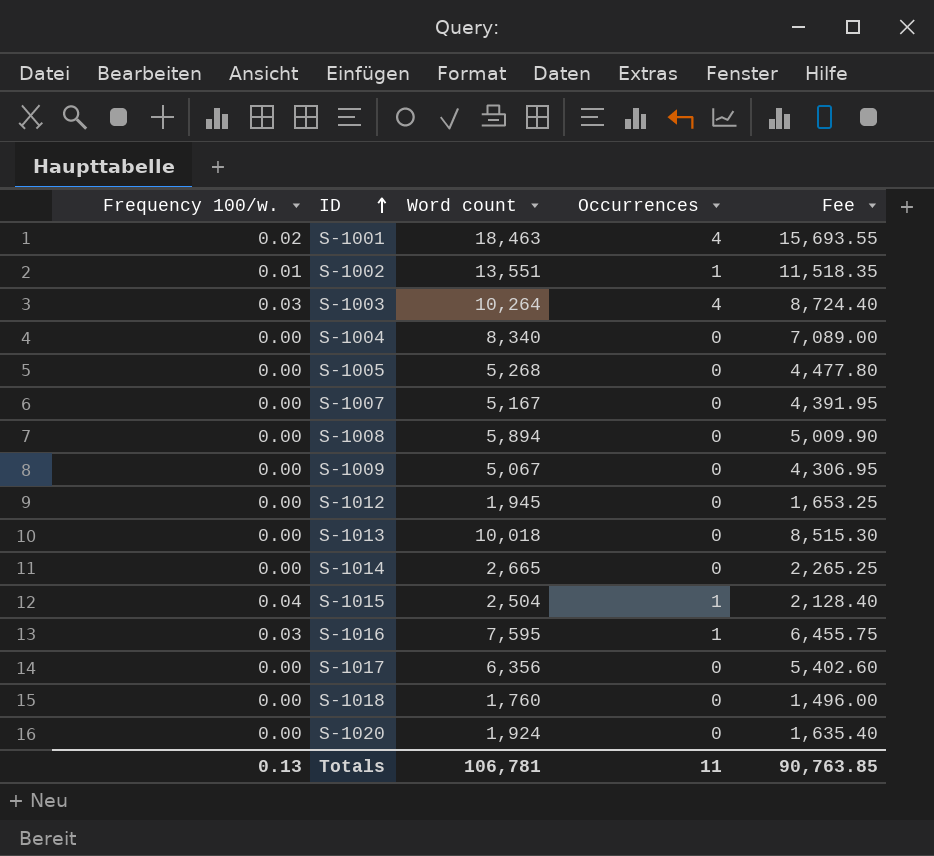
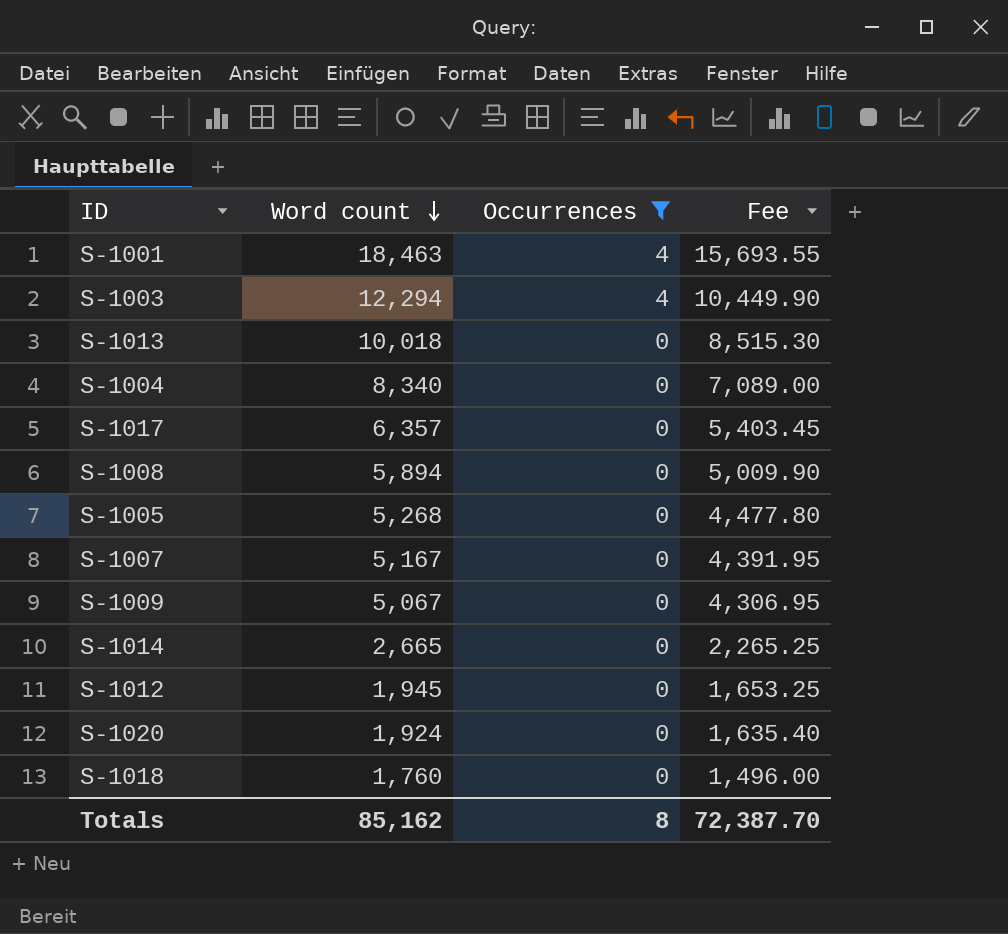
filter: none -> Occurrences != 1
row order: ID ascending -> Word count descending
column Frequency 100/w. | position: 1 -> none
S-1003 | Word count: 10,264 -> 12,294
S-1003 | Fee: 8,724.40 -> 10,449.90
S-1017 | Word count: 6,356 -> 6,357
S-1017 | Fee: 5,402.60 -> 5,403.45
Totals | Word count: 106,781 -> 85,162
Totals | Occurrences: 11 -> 8
Totals | Fee: 90,763.85 -> 72,387.70

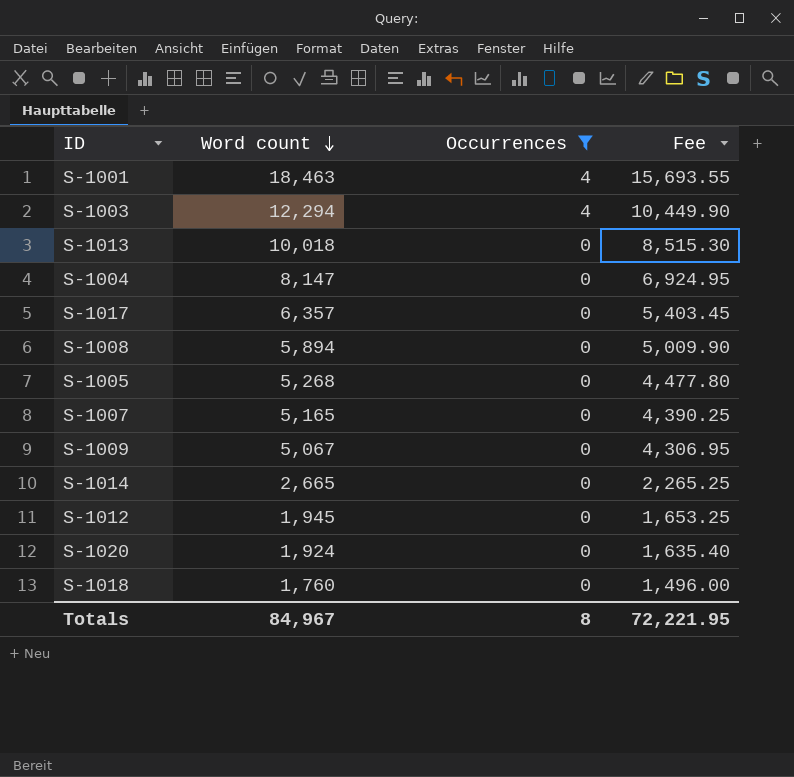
S-1004 | Word count: 8,340 -> 8,147
S-1004 | Fee: 7,089.00 -> 6,924.95
S-1007 | Word count: 5,167 -> 5,165
S-1007 | Fee: 4,391.95 -> 4,390.25
Totals | Word count: 85,162 -> 84,967
Totals | Fee: 72,387.70 -> 72,221.95

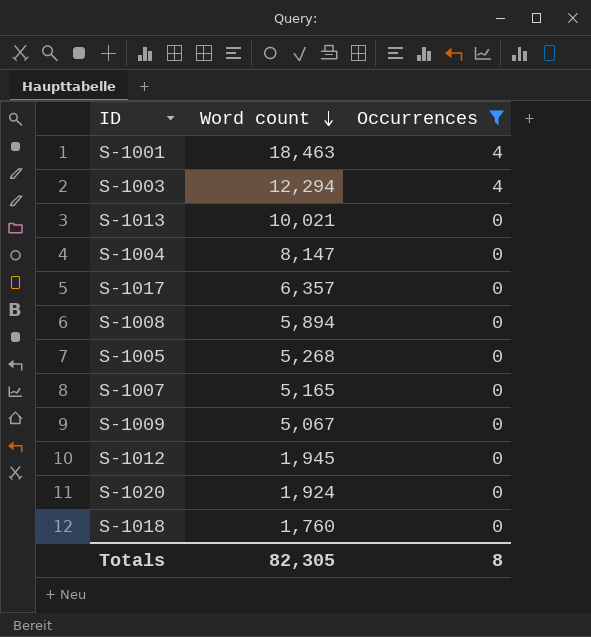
column Fee | formula: [Word count] * 0.85 -> none
row S-1014: 2,665 | 0 | 2,265.25 -> none
S-1013 | Word count: 10,018 -> 10,021
Totals | Word count: 84,967 -> 82,305

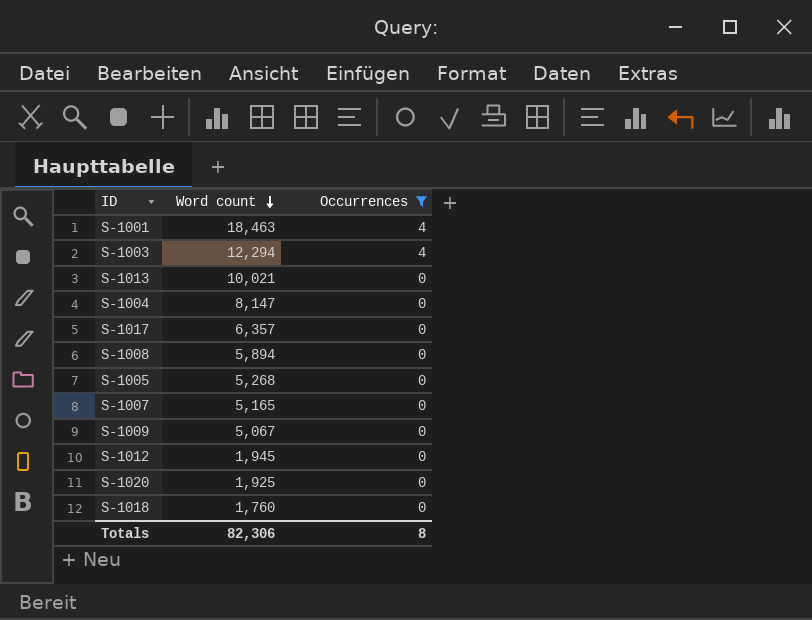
S-1020 | Word count: 1,924 -> 1,925
Totals | Word count: 82,305 -> 82,306

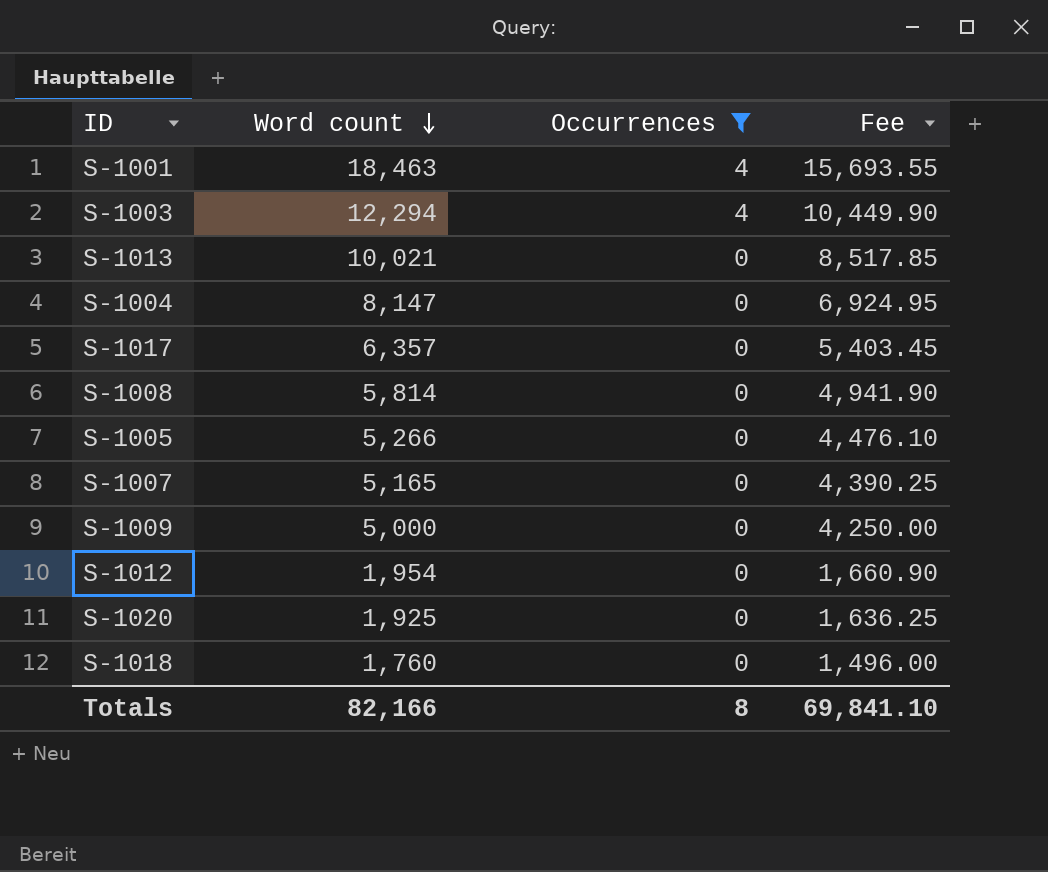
column Fee | formula: none -> [Word count] * 0.85
S-1008 | Word count: 5,894 -> 5,814
S-1005 | Word count: 5,268 -> 5,266
S-1009 | Word count: 5,067 -> 5,000
S-1012 | Word count: 1,945 -> 1,954
Totals | Word count: 82,306 -> 82,166

